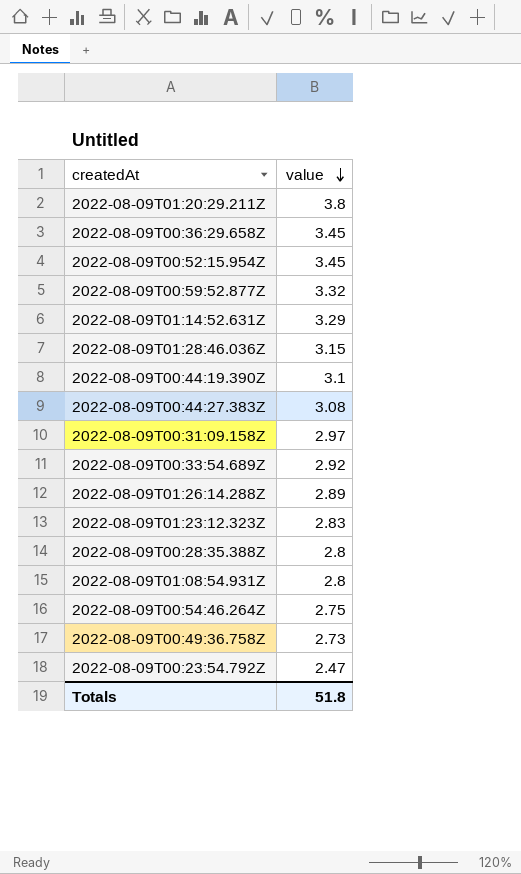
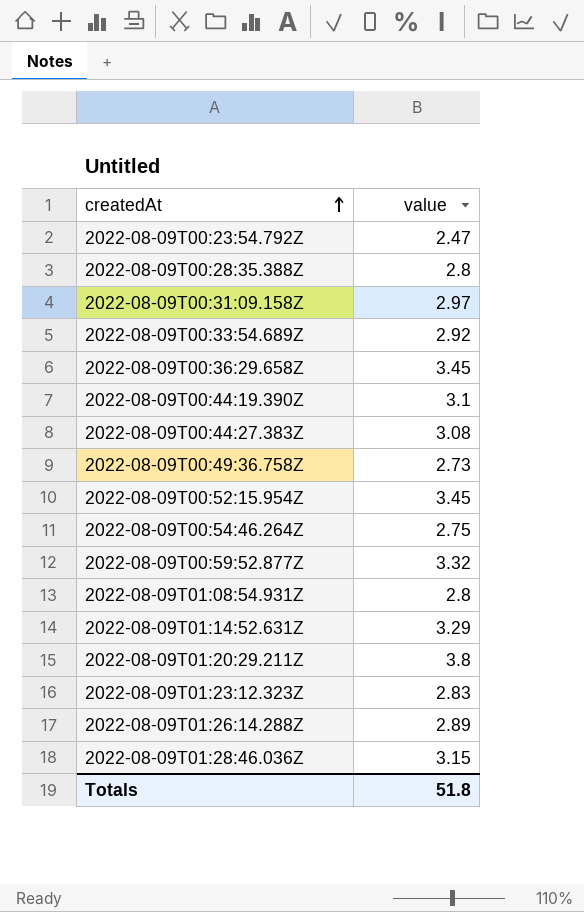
row order: value descending -> createdAt ascending

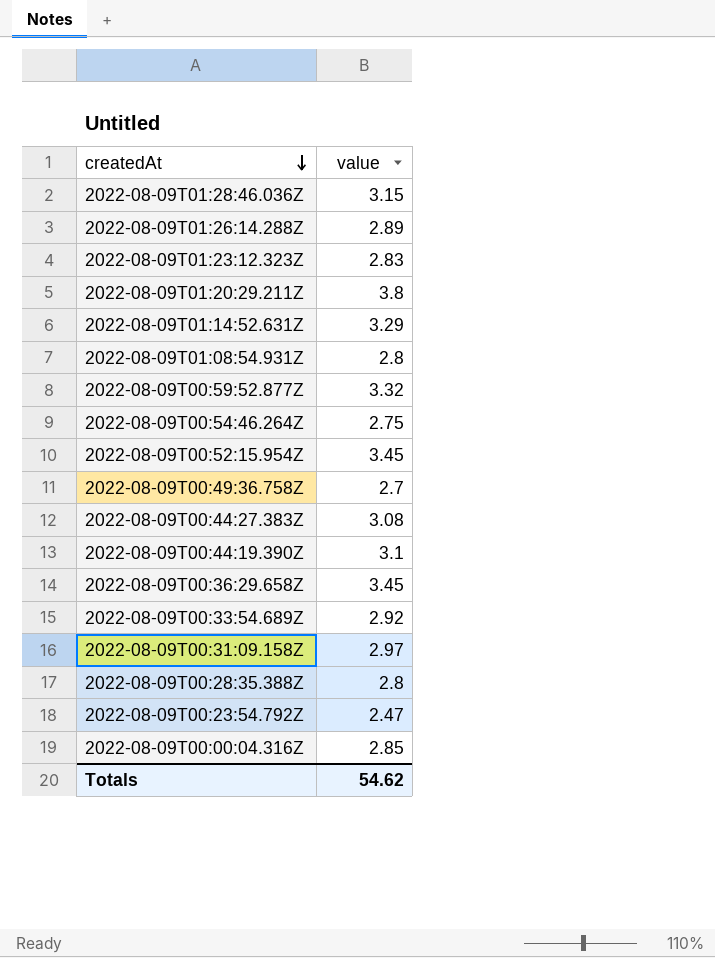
row order: createdAt ascending -> createdAt descending
2022-08-09T00:49:36.758Z | value: 2.73 -> 2.7
row 2022-08-09T00:00:04.316Z: none -> 2.85
Totals | value: 51.8 -> 54.62

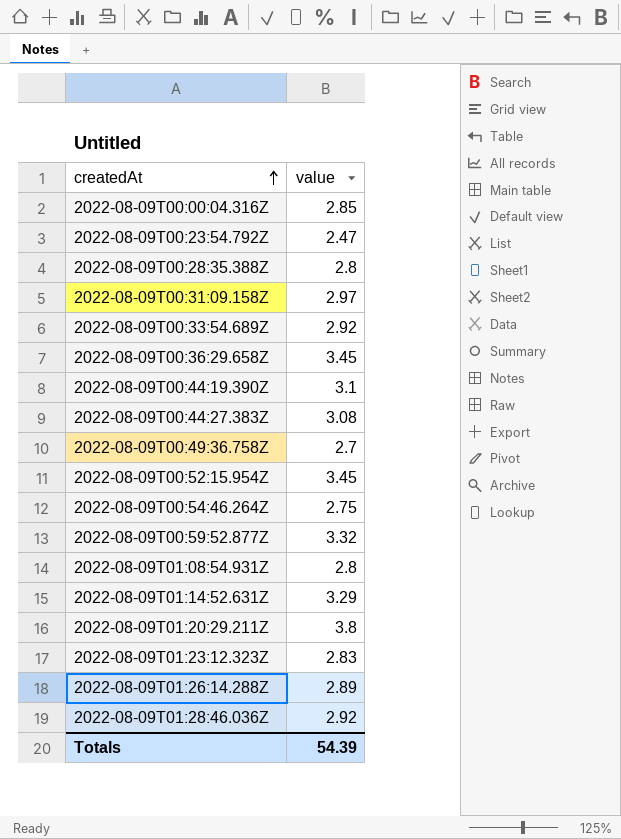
row order: createdAt descending -> createdAt ascending
2022-08-09T01:28:46.036Z | value: 3.15 -> 2.92
Totals | value: 54.62 -> 54.39

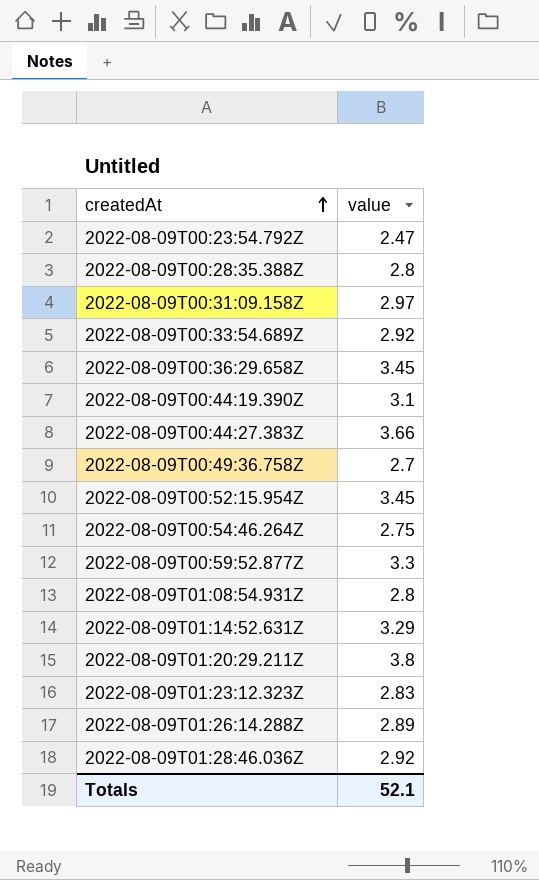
row 2022-08-09T00:00:04.316Z: 2.85 -> none
2022-08-09T00:44:27.383Z | value: 3.08 -> 3.66
2022-08-09T00:59:52.877Z | value: 3.32 -> 3.3
Totals | value: 54.39 -> 52.1

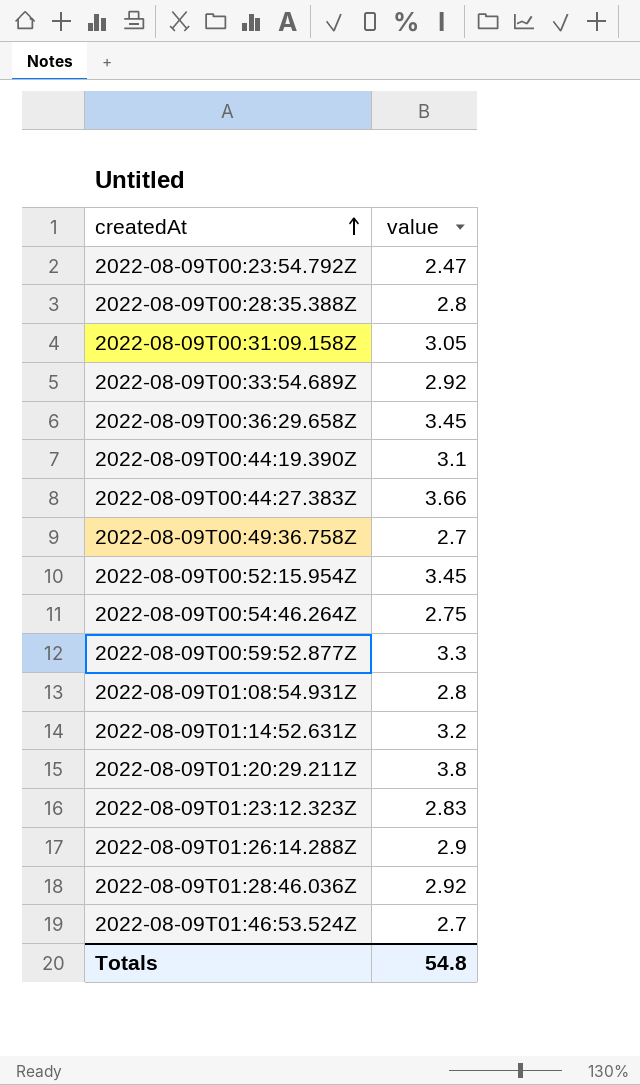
2022-08-09T00:31:09.158Z | value: 2.97 -> 3.05
2022-08-09T01:14:52.631Z | value: 3.29 -> 3.2
2022-08-09T01:26:14.288Z | value: 2.89 -> 2.9
row 2022-08-09T01:46:53.524Z: none -> 2.7
Totals | value: 52.1 -> 54.8

